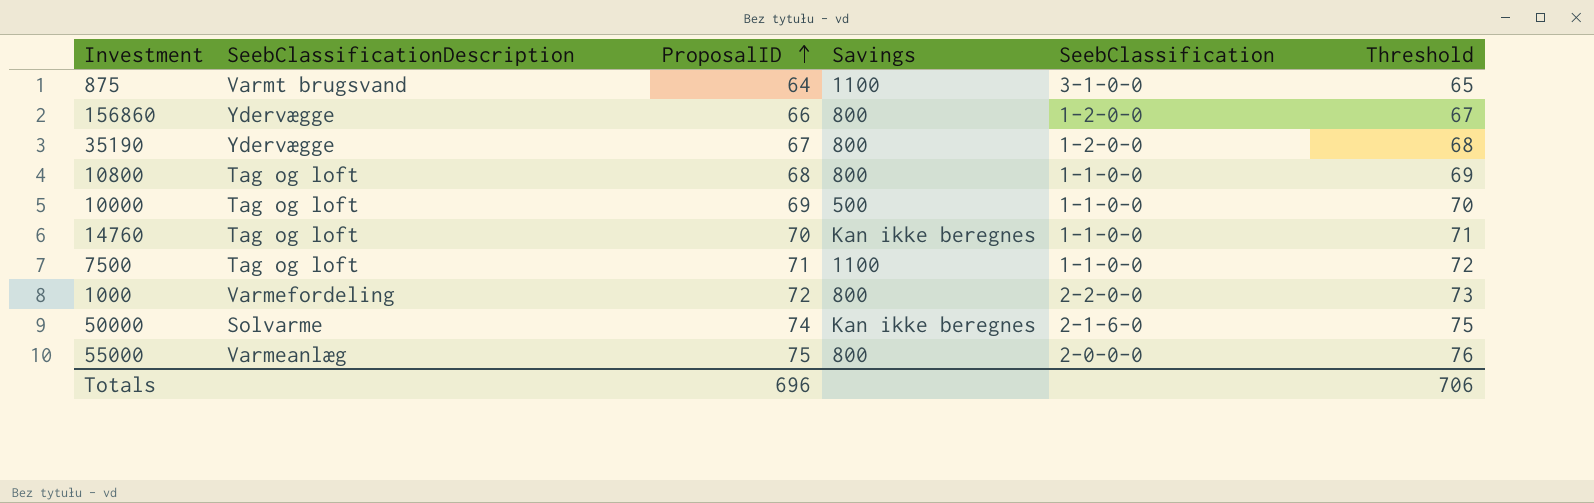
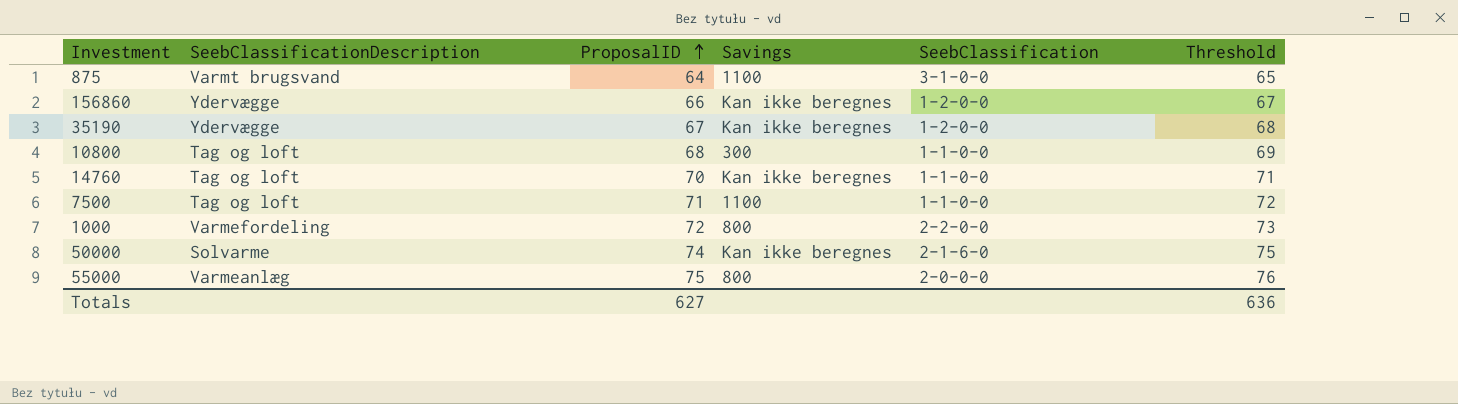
row 10000: Tag og loft | 69 | 500 | 1-1-0-0 | 70 -> none
156860 | Savings: 800 -> Kan ikke beregnes
35190 | Savings: 800 -> Kan ikke beregnes
10800 | Savings: 800 -> 300
Totals | ProposalID: 696 -> 627
Totals | Threshold: 706 -> 636

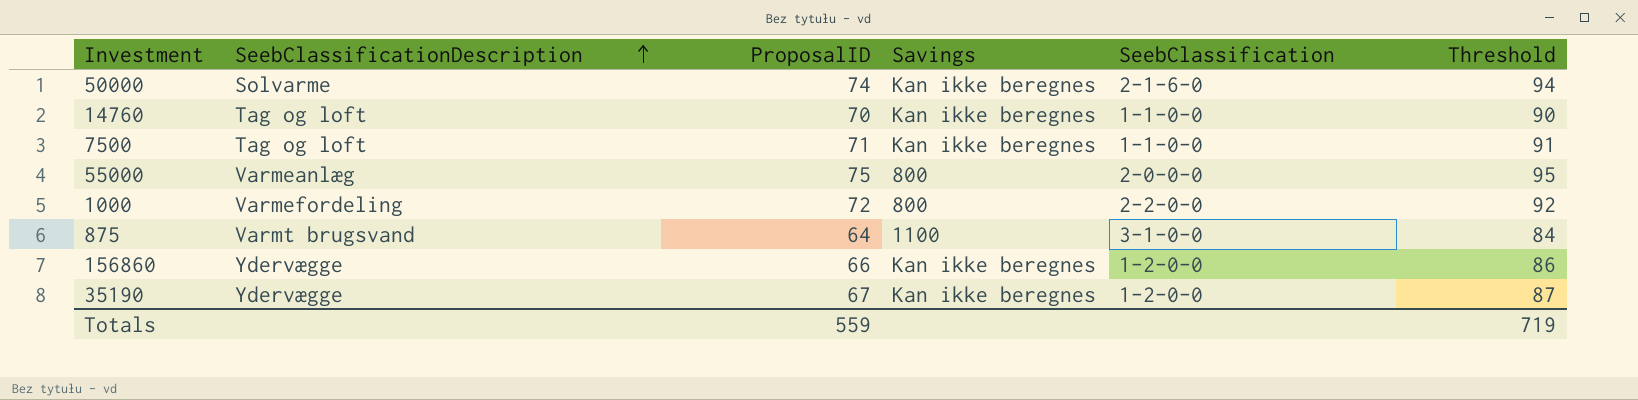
row order: ProposalID ascending -> SeebClassificationDescription ascending
column Threshold | formula: [ProposalID] + 1 -> [ProposalID] + 20
row 10800: Tag og loft | 68 | 300 | 1-1-0-0 | 69 -> none
7500 | Savings: 1100 -> Kan ikke beregnes
Totals | ProposalID: 627 -> 559
Totals | Threshold: 636 -> 719

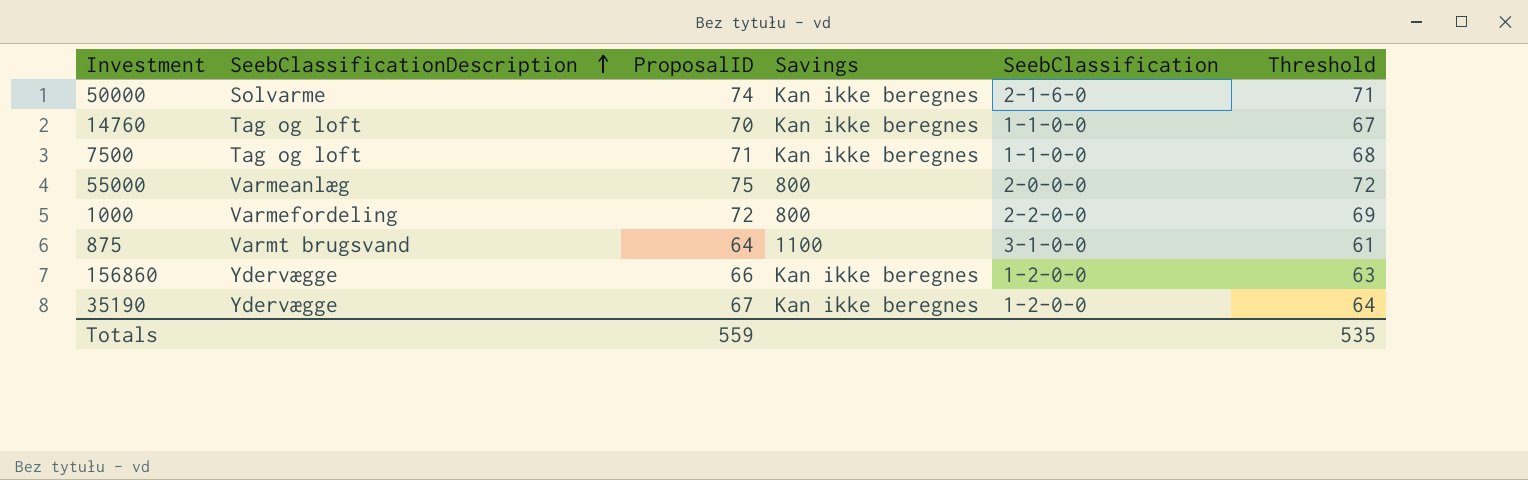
column Threshold | formula: [ProposalID] + 20 -> [ProposalID] - 3
Totals | Threshold: 719 -> 535

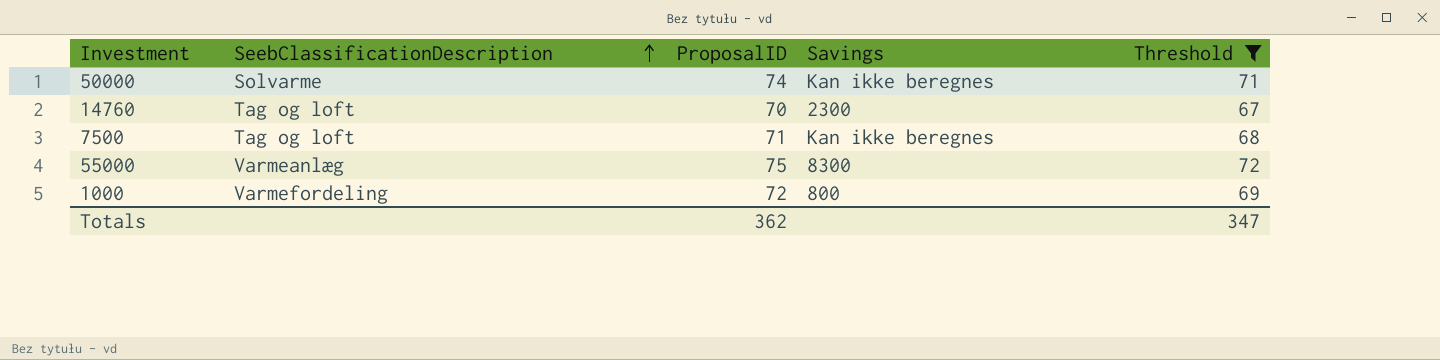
filter: none -> Threshold >= 67
column SeebClassification | position: 5 -> none
14760 | Savings: Kan ikke beregnes -> 2300
55000 | Savings: 800 -> 8300
Totals | ProposalID: 559 -> 362
Totals | Threshold: 535 -> 347

